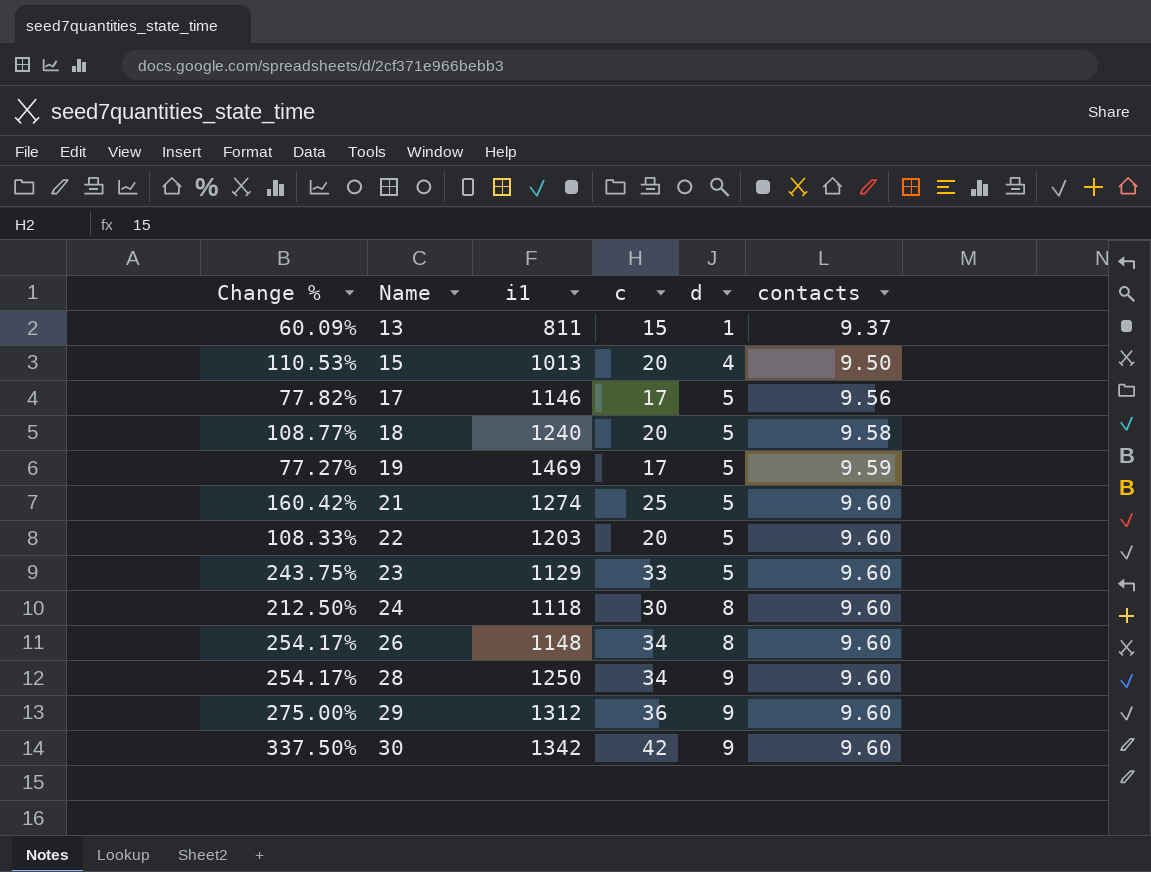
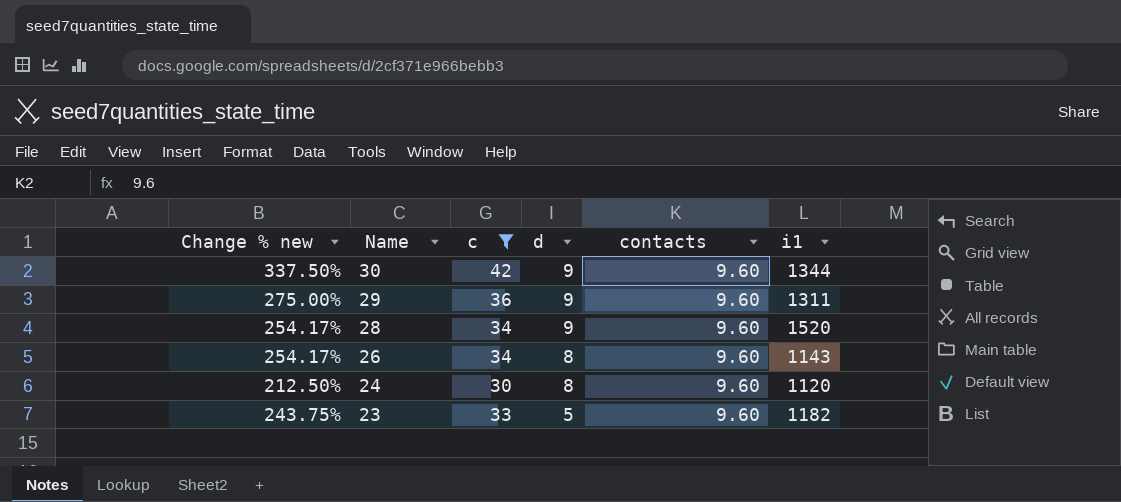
filter: none -> c >= 30
row order: Name ascending -> Name descending
column name: Change % -> Change % new
column i1 | position: 3 -> 6
30 | i1: 1342 -> 1344
29 | i1: 1312 -> 1311
28 | i1: 1250 -> 1520
26 | i1: 1148 -> 1143
24 | i1: 1118 -> 1120
23 | i1: 1129 -> 1182

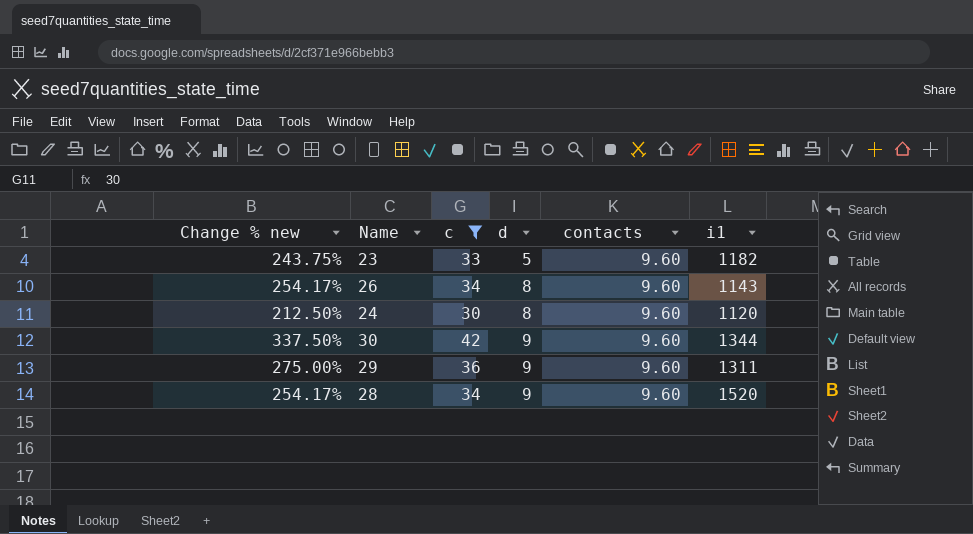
row order: Name descending -> d ascending

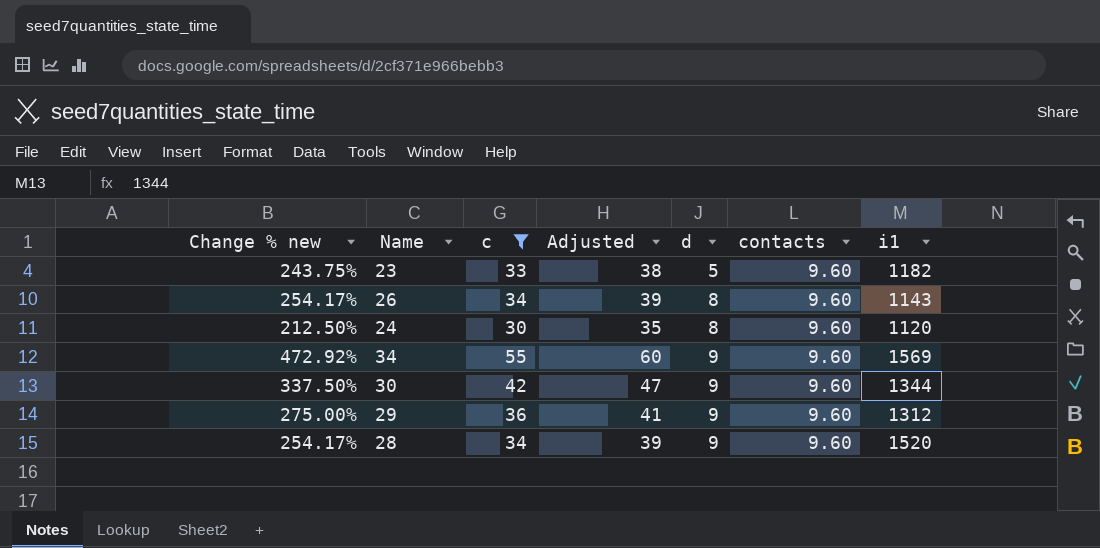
column Adjusted | formula: none -> [c] + 5
row 34: none -> 472.92% | 55 | 60 | 9 | 9.60 | 1569
29 | i1: 1311 -> 1312

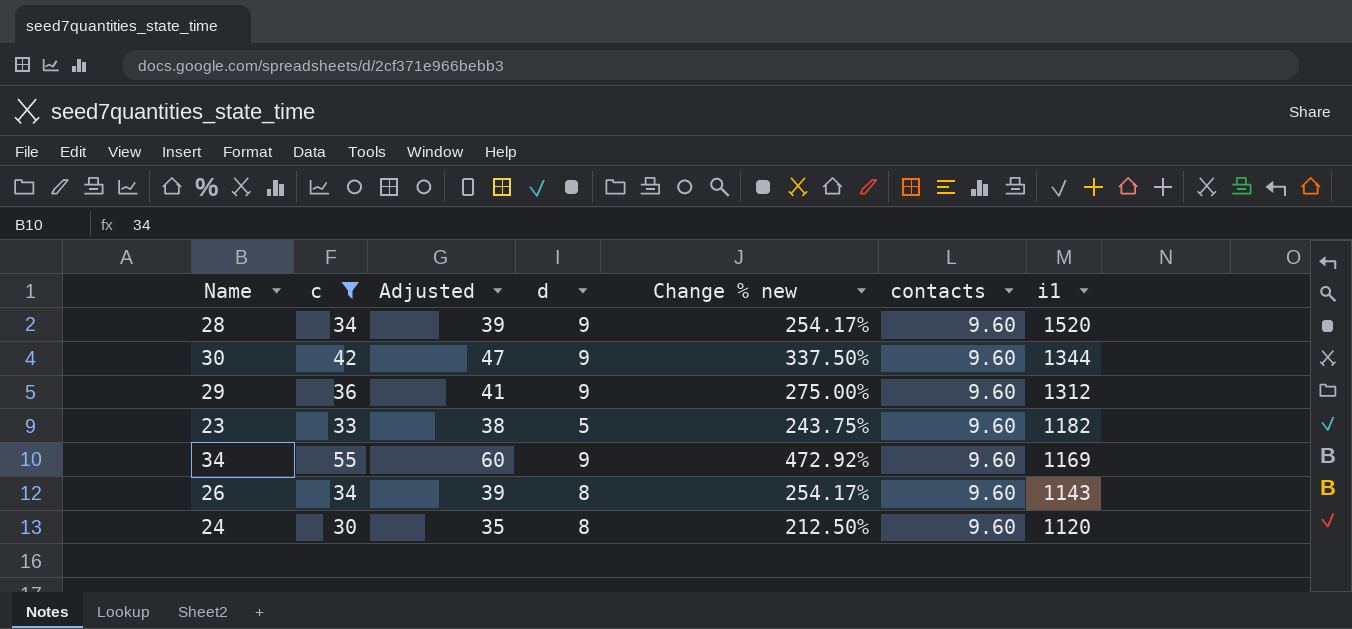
row order: d ascending -> i1 descending
column Change % new | position: 1 -> 5
34 | i1: 1569 -> 1169

